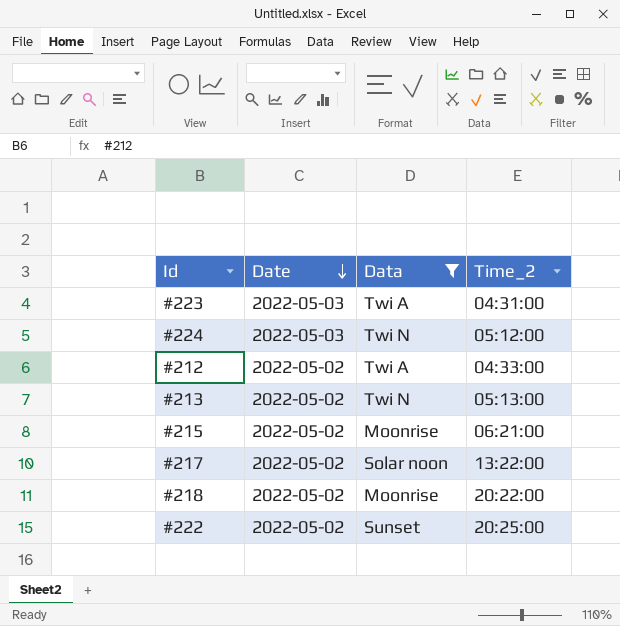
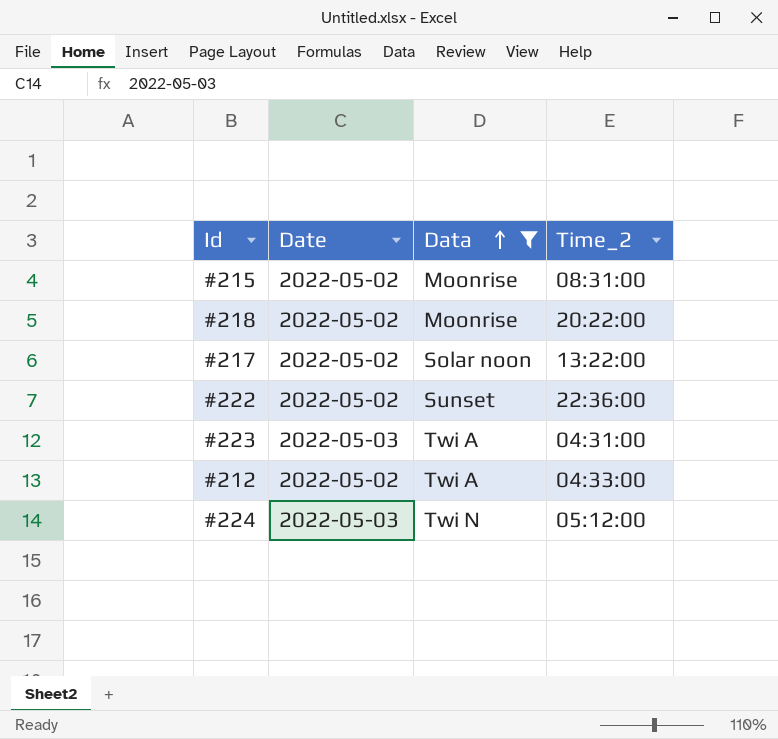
row order: Date descending -> Data ascending
row #213: 2022-05-02 | Twi N | 05:13:00 -> none
#215 | Time_2: 06:21:00 -> 08:31:00
#222 | Time_2: 20:25:00 -> 22:36:00

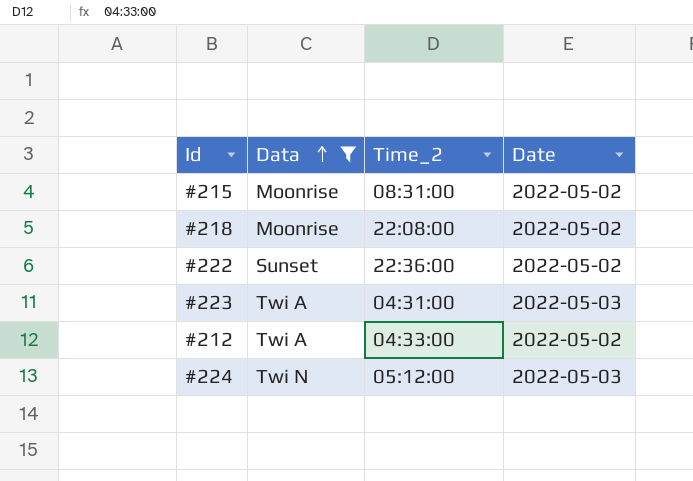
column Date | position: 2 -> 4
row #217: 2022-05-02 | Solar noon | 13:22:00 -> none
#218 | Time_2: 20:22:00 -> 22:08:00

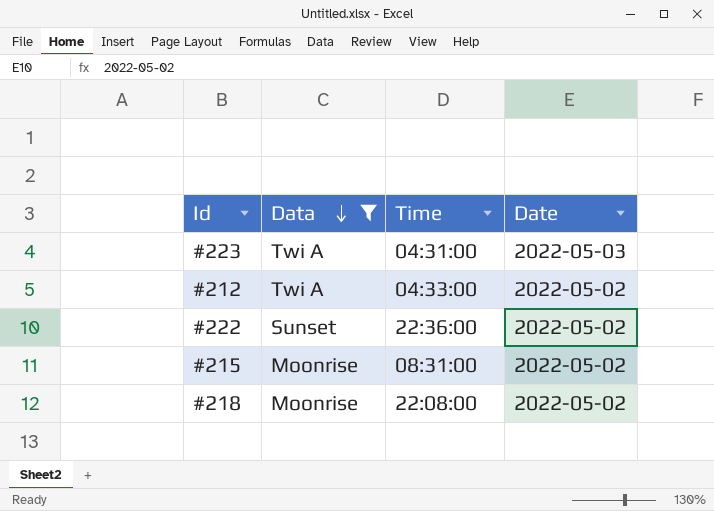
row order: Data ascending -> Data descending
column name: Time_2 -> Time
row #224: Twi N | 05:12:00 | 2022-05-03 -> none

